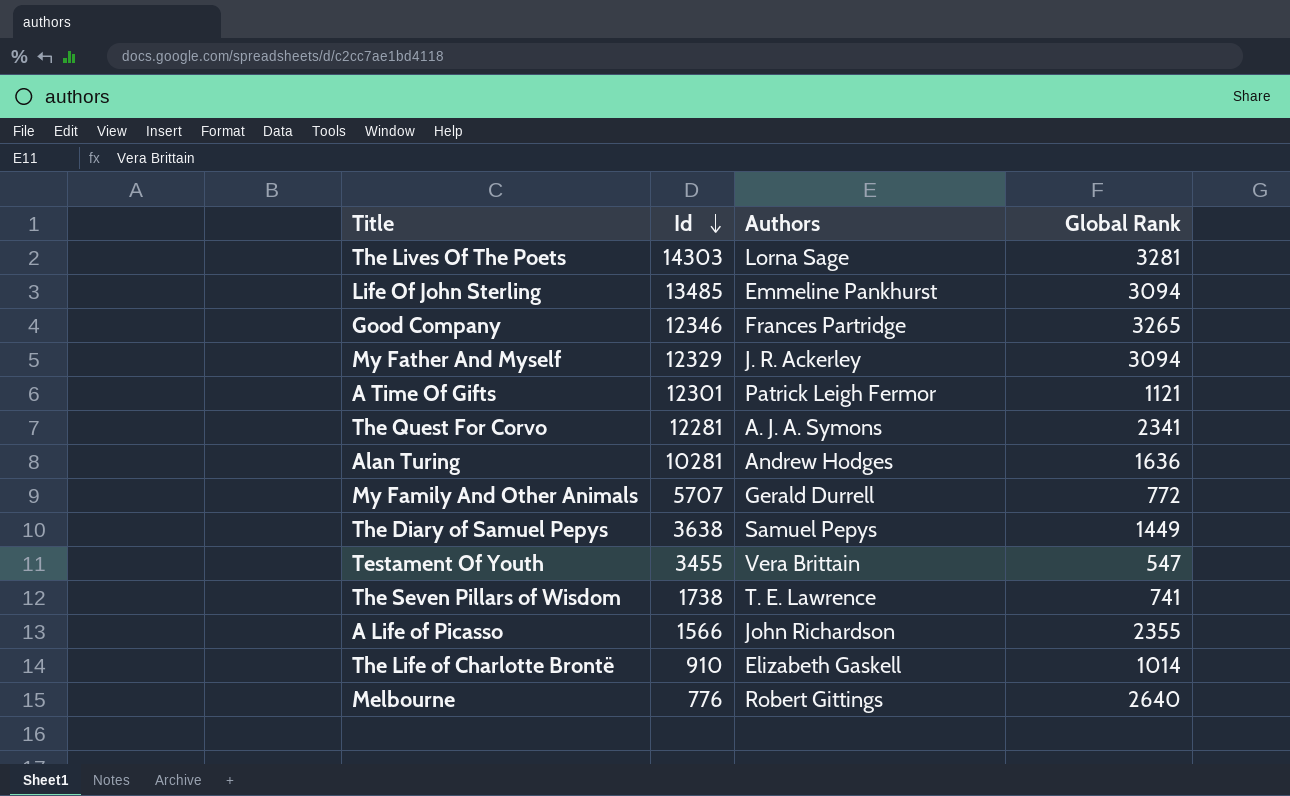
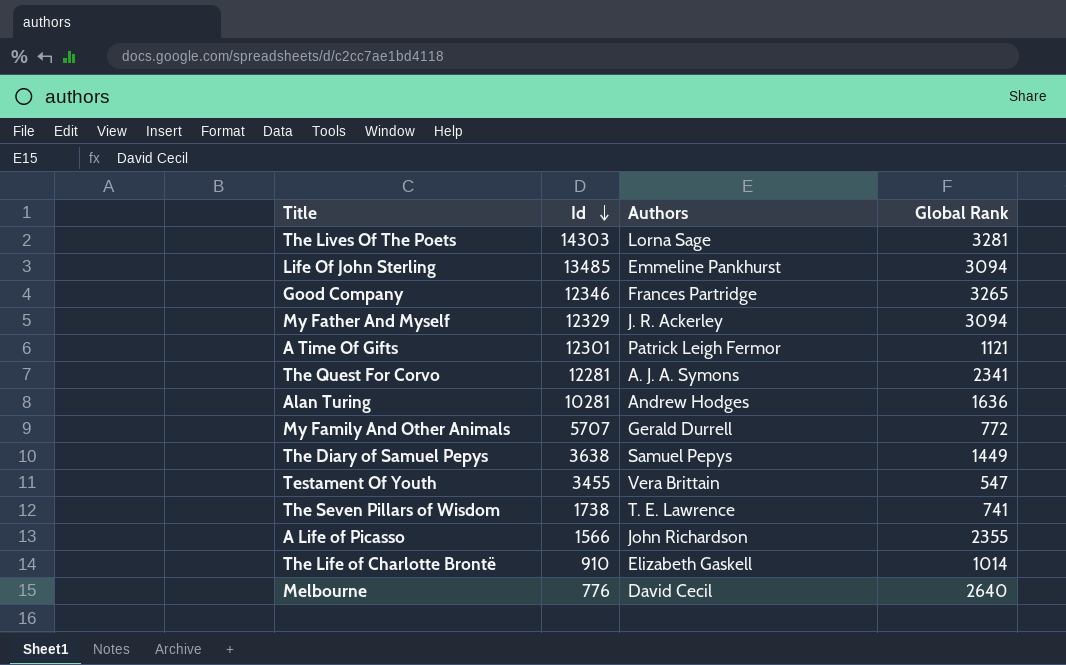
Melbourne | Authors: Robert Gittings -> David Cecil

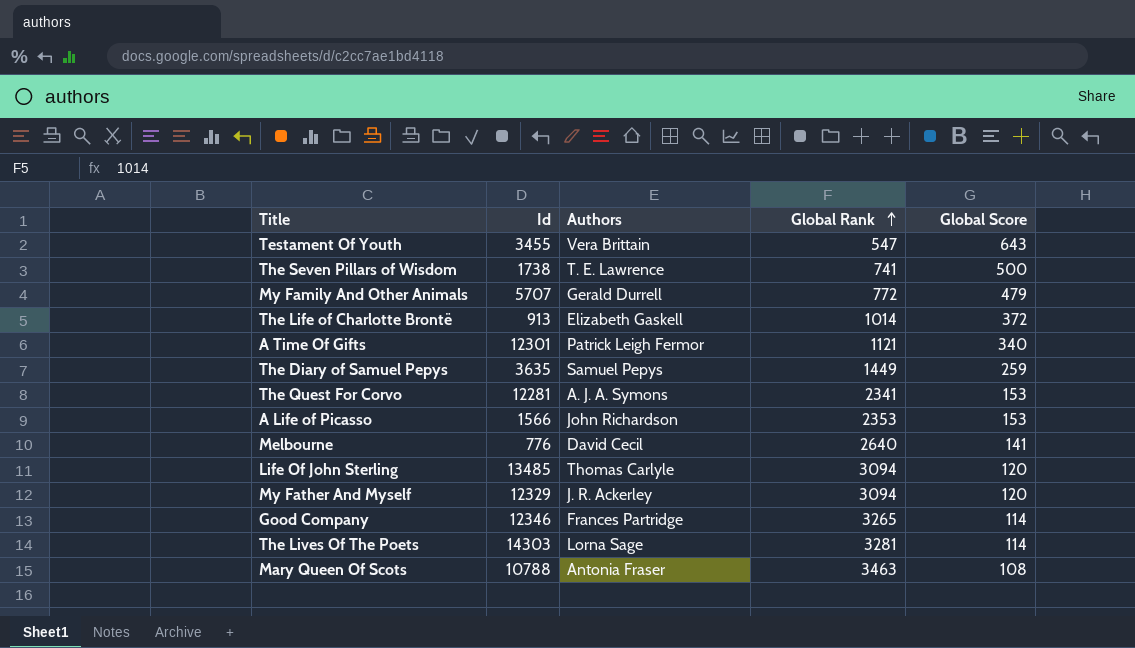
row order: Id descending -> Global Rank ascending
column Global Score | position: none -> 5
row Alan Turing: 10281 | Andrew Hodges | 1636 -> none
The Life of Charlotte Brontë | Id: 910 -> 913
The Diary of Samuel Pepys | Id: 3638 -> 3635
A Life of Picasso | Global Rank: 2355 -> 2353
Life Of John Sterling | Authors: Emmeline Pankhurst -> Thomas Carlyle
row Mary Queen Of Scots: none -> 10788 | Antonia Fraser | 3463 | 108

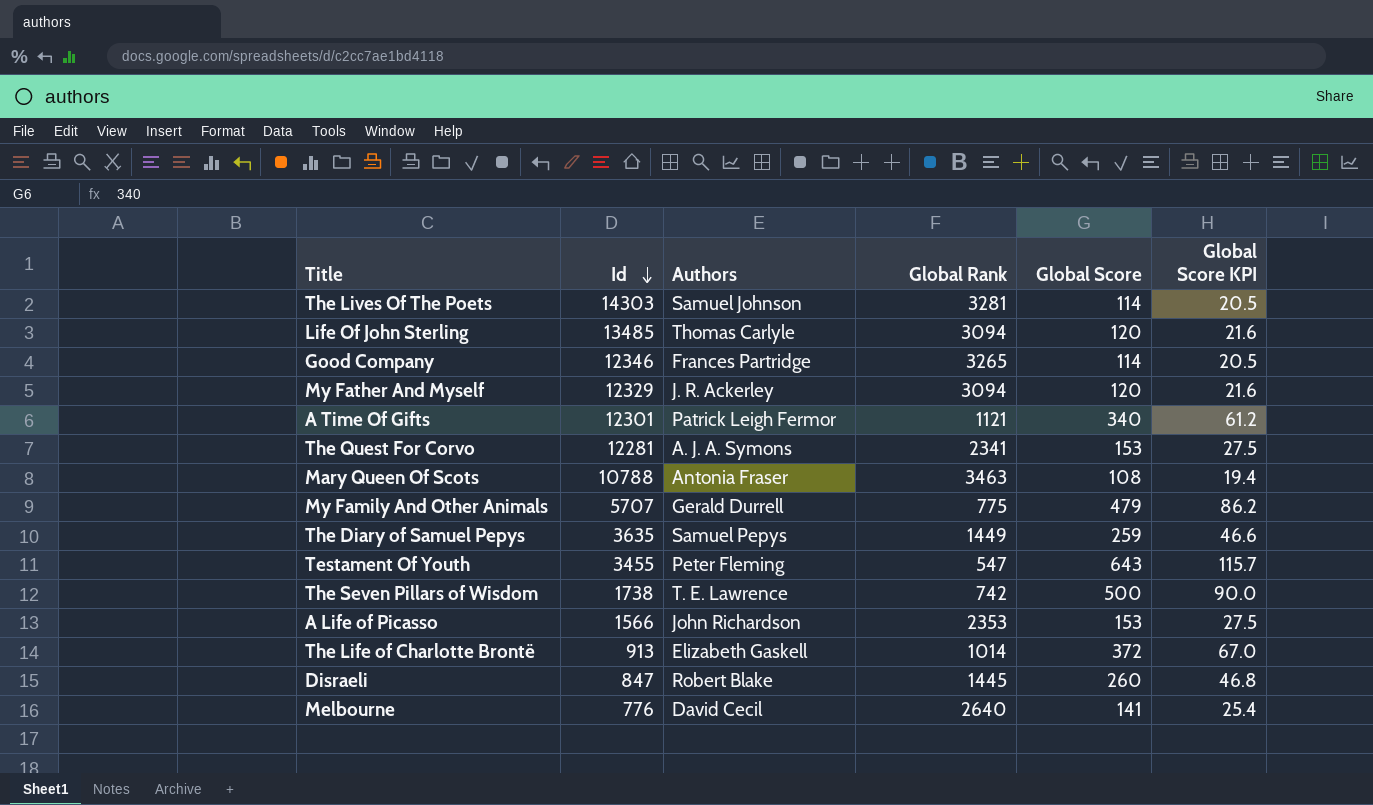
row order: Global Rank ascending -> Id descending
column Global Score KPI | formula: none -> [Global Score] * 0.18
The Lives Of The Poets | Authors: Lorna Sage -> Samuel Johnson
My Family And Other Animals | Global Rank: 772 -> 775
Testament Of Youth | Authors: Vera Brittain -> Peter Fleming
The Seven Pillars of Wisdom | Global Rank: 741 -> 742
row Disraeli: none -> 847 | Robert Blake | 1445 | 260 | 46.8

